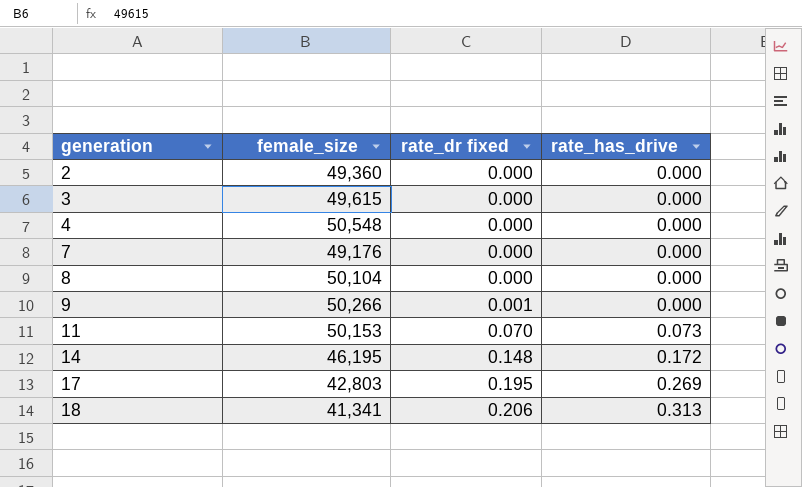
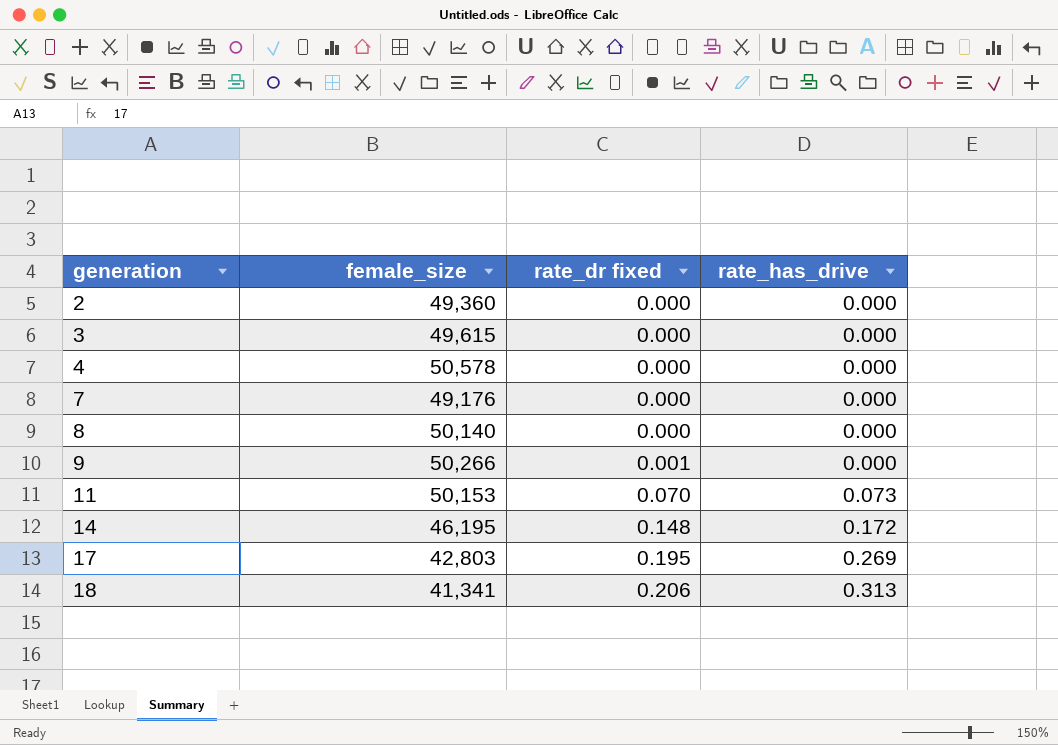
4 | female_size: 50,548 -> 50,578
8 | female_size: 50,104 -> 50,140

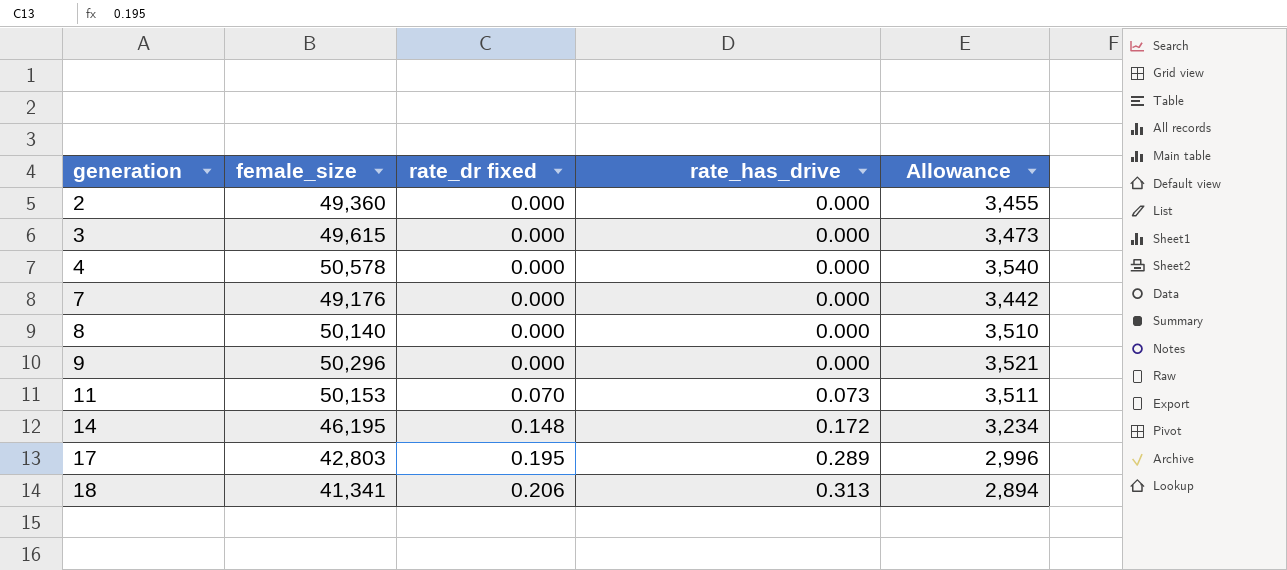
column Allowance | formula: none -> [female_size] * 0.07
9 | female_size: 50,266 -> 50,296
9 | rate_dr fixed: 0.001 -> 0.000
17 | rate_has_drive: 0.269 -> 0.289

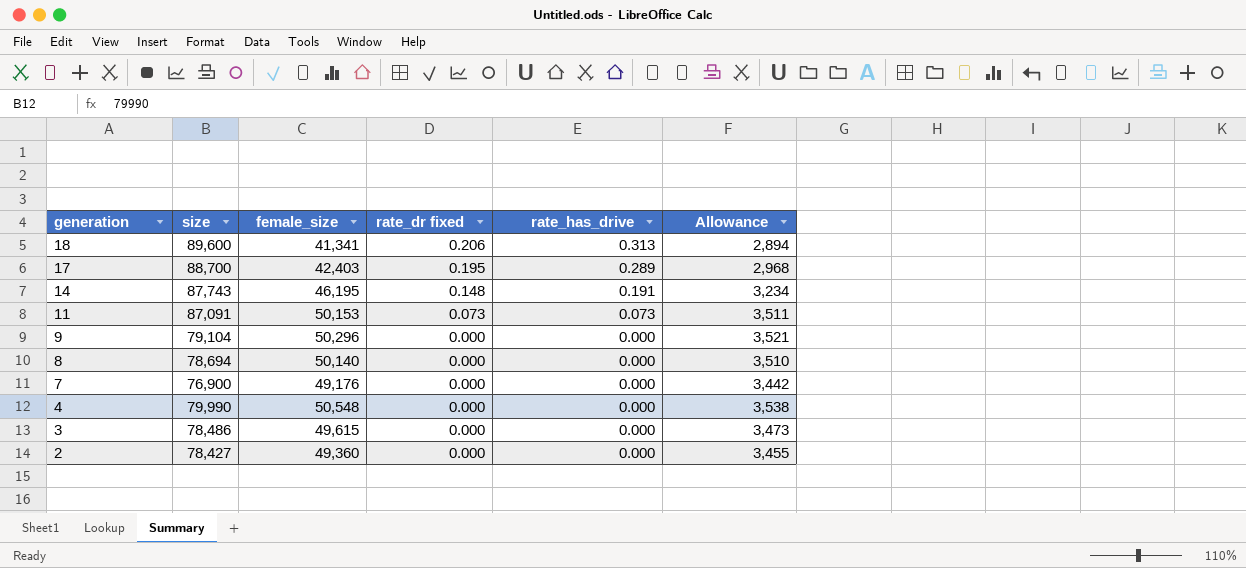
row order: generation ascending -> generation descending
column size | position: none -> 2
17 | female_size: 42,803 -> 42,403
17 | Allowance: 2,996 -> 2,968
14 | rate_has_drive: 0.172 -> 0.191
11 | rate_dr fixed: 0.070 -> 0.073
4 | female_size: 50,578 -> 50,548
4 | Allowance: 3,540 -> 3,538

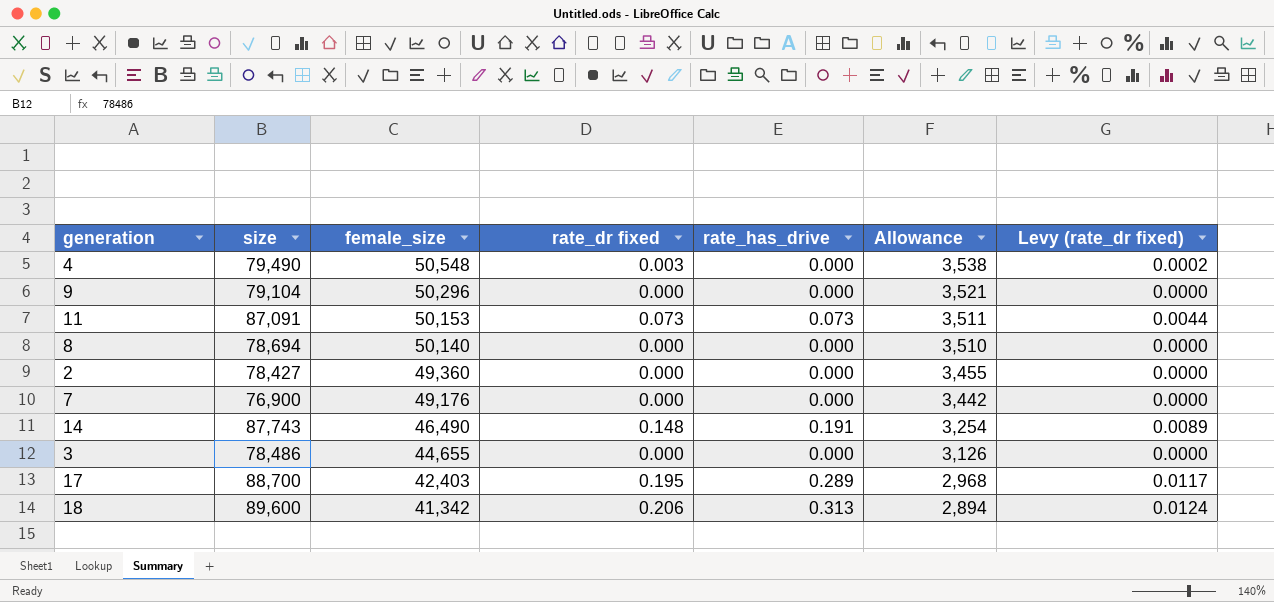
row order: generation descending -> female_size descending
column Levy (rate_dr fixed) | formula: none -> [rate_dr fixed] * 0.06
4 | size: 79,990 -> 79,490
4 | rate_dr fixed: 0.000 -> 0.003
14 | female_size: 46,195 -> 46,490
14 | Allowance: 3,234 -> 3,254
3 | female_size: 49,615 -> 44,655
3 | Allowance: 3,473 -> 3,126
18 | female_size: 41,341 -> 41,342

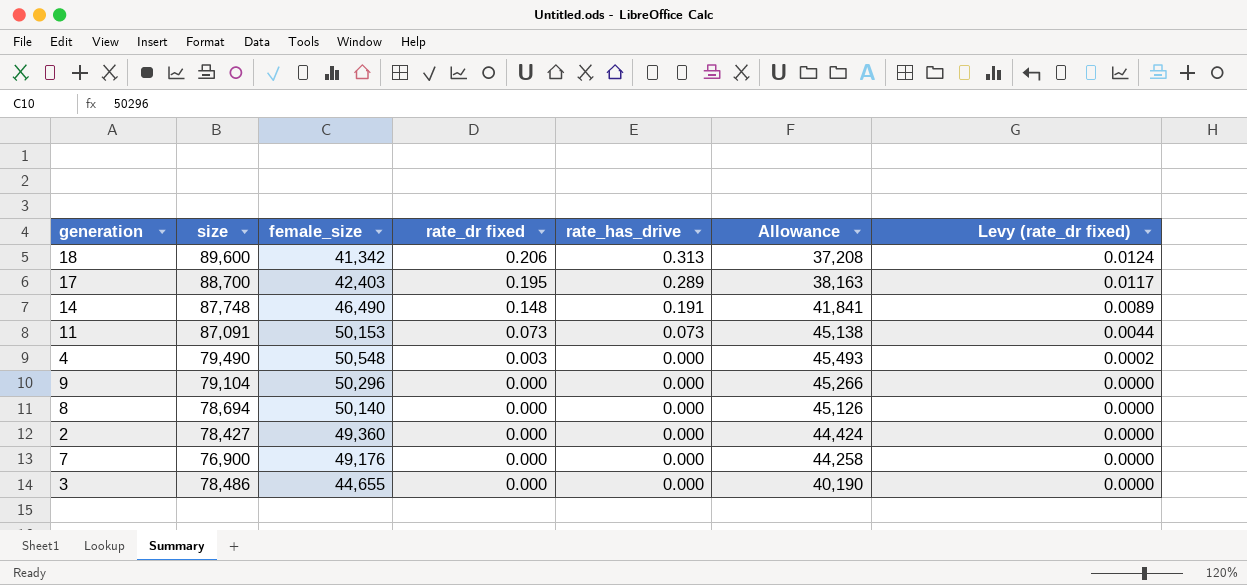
row order: female_size descending -> rate_dr fixed descending
column Allowance | formula: [female_size] * 0.07 -> [female_size] * 0.9
14 | size: 87,743 -> 87,748

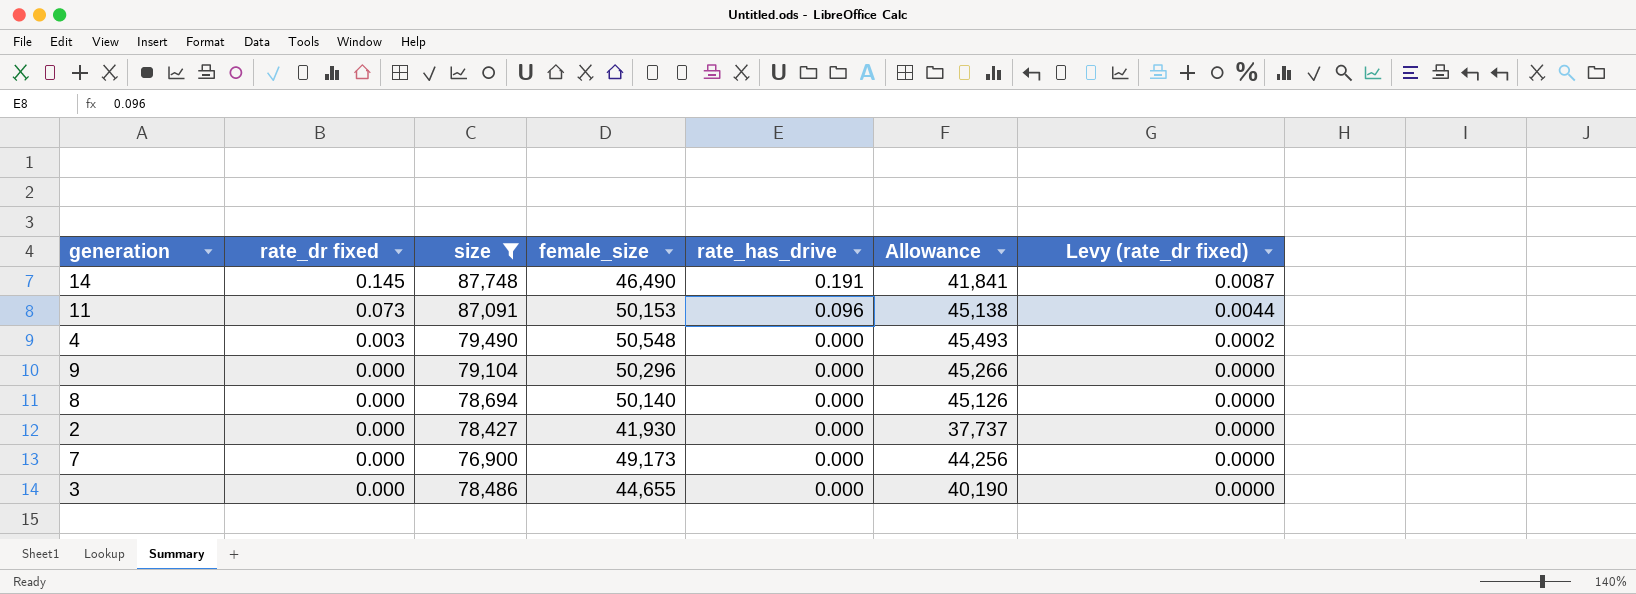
filter: none -> size <= 87,748
column rate_dr fixed | position: 4 -> 2
14 | rate_dr fixed: 0.148 -> 0.145
14 | Levy (rate_dr fixed): 0.0089 -> 0.0087
11 | rate_has_drive: 0.073 -> 0.096
2 | female_size: 49,360 -> 41,930
2 | Allowance: 44,424 -> 37,737
7 | female_size: 49,176 -> 49,173
7 | Allowance: 44,258 -> 44,256

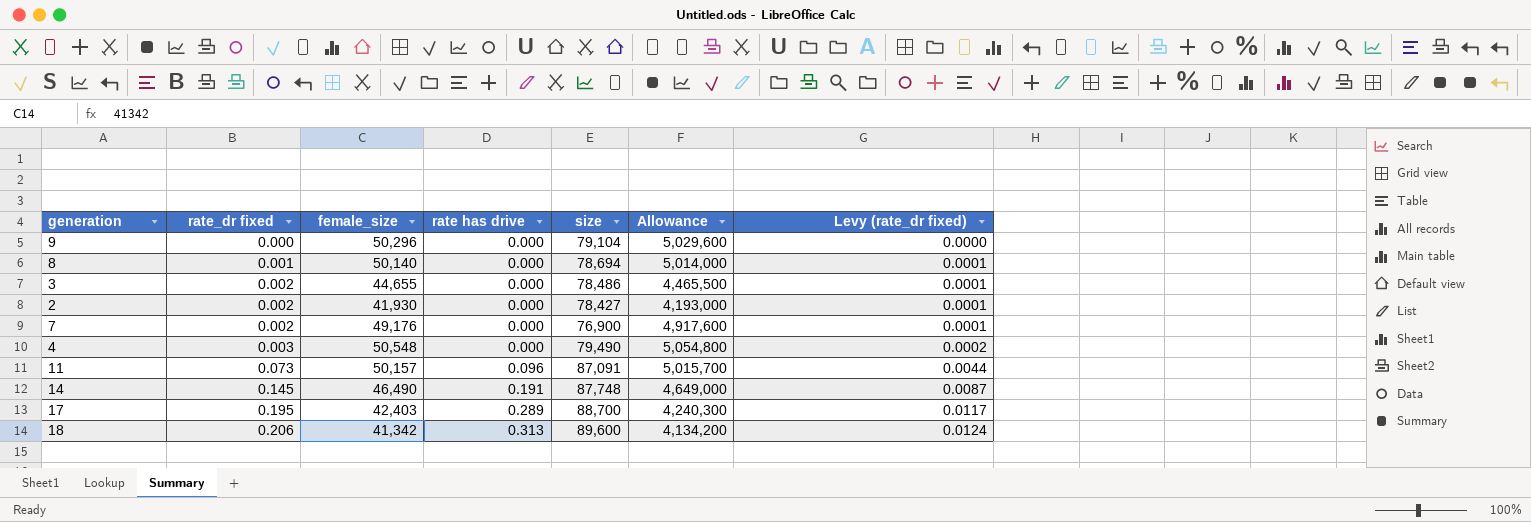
filter: size <= 87,748 -> none
row order: rate_dr fixed descending -> rate_dr fixed ascending
column name: rate_has_drive -> rate has drive
column size | position: 3 -> 5
column Allowance | formula: [female_size] * 0.9 -> [female_size] * 100
8 | rate_dr fixed: 0.000 -> 0.001
8 | Levy (rate_dr fixed): 0.0000 -> 0.0001
3 | rate_dr fixed: 0.000 -> 0.002
3 | Levy (rate_dr fixed): 0.0000 -> 0.0001
2 | rate_dr fixed: 0.000 -> 0.002
2 | Levy (rate_dr fixed): 0.0000 -> 0.0001
7 | rate_dr fixed: 0.000 -> 0.002
7 | female_size: 49,173 -> 49,176
7 | Levy (rate_dr fixed): 0.0000 -> 0.0001
11 | female_size: 50,153 -> 50,157

